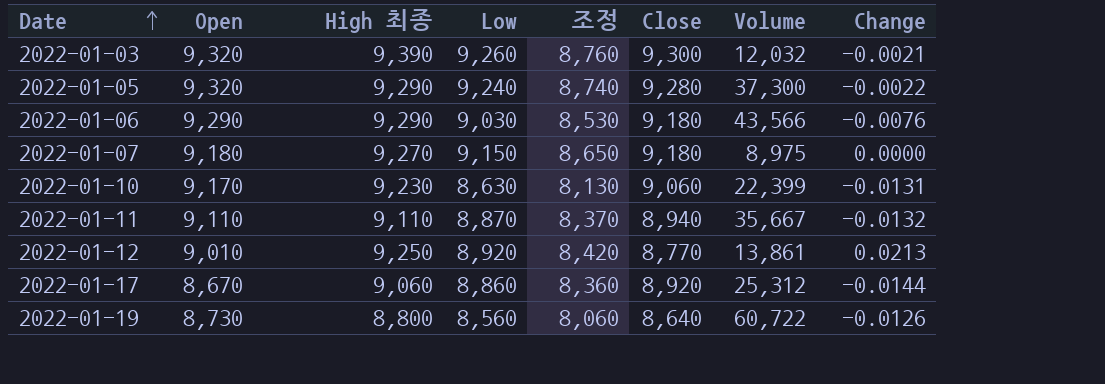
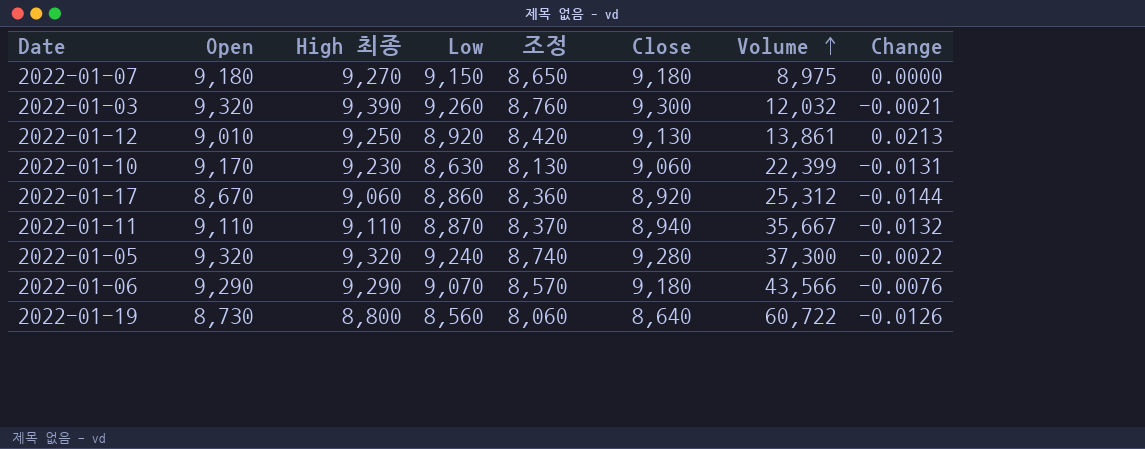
row order: Date ascending -> Volume ascending
2022-01-12 | Close: 8,770 -> 9,130
2022-01-05 | High 최종: 9,290 -> 9,320
2022-01-06 | Low: 9,030 -> 9,070
2022-01-06 | 조정: 8,530 -> 8,570

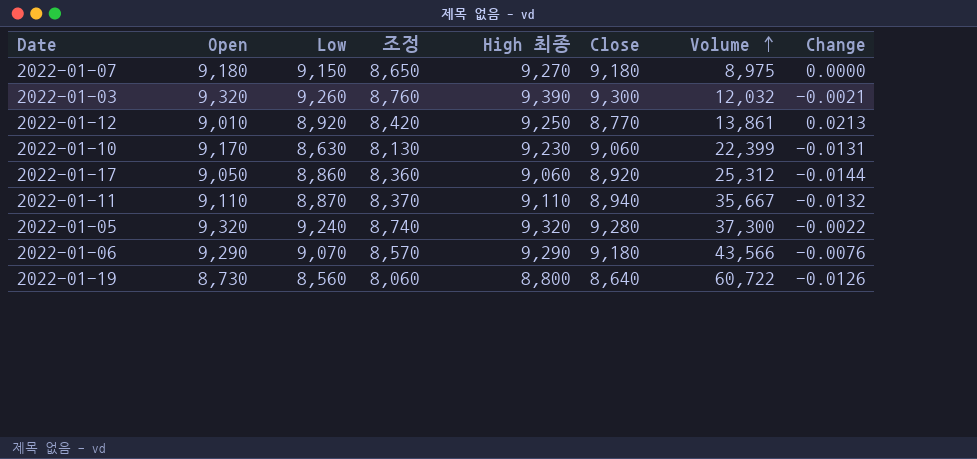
column High 최종 | position: 3 -> 5
2022-01-12 | Close: 9,130 -> 8,770
2022-01-17 | Open: 8,670 -> 9,050

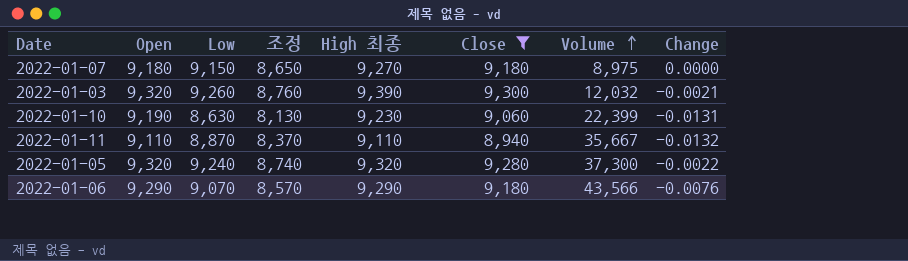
filter: none -> Close >= 8,940
2022-01-10 | Open: 9,170 -> 9,190

